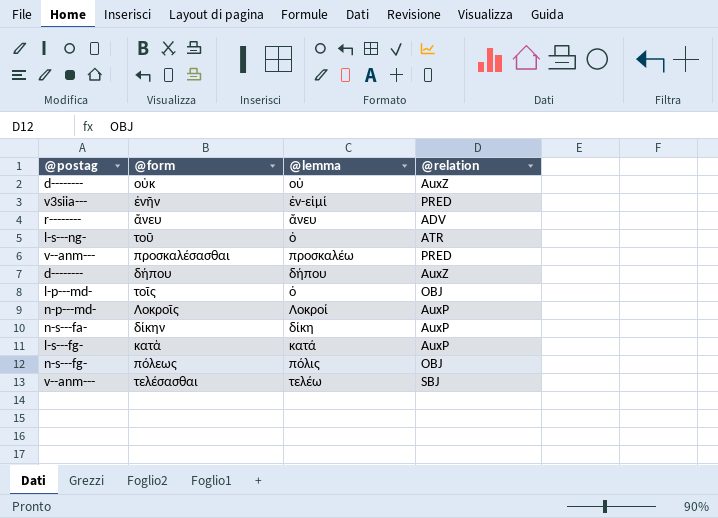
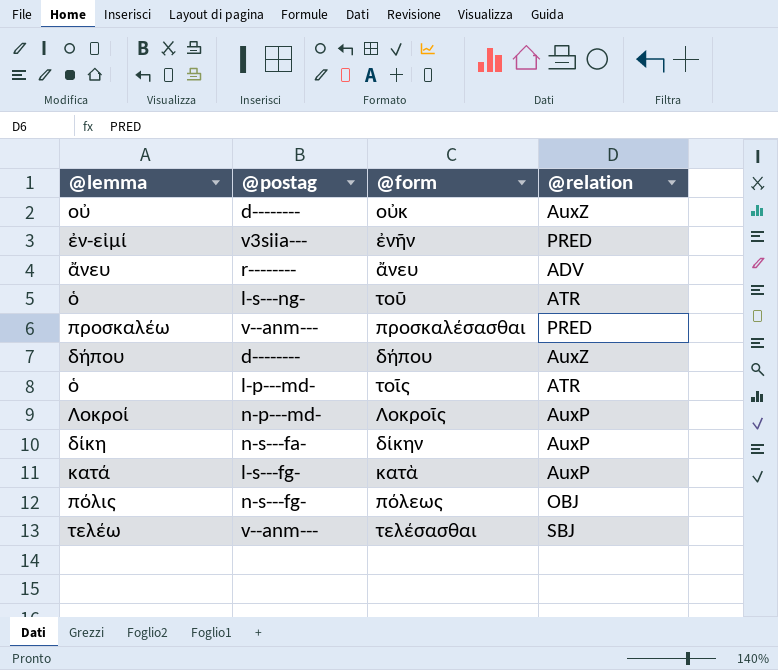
column @lemma | position: 3 -> 1
τοῖς | @relation: OBJ -> ATR

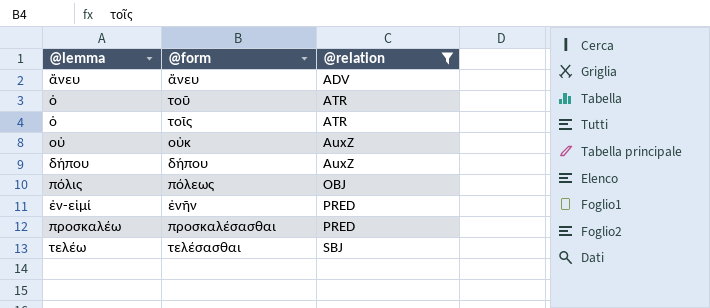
filter: none -> @relation != AuxP
row order: none -> @relation ascending
column @postag | position: 2 -> none

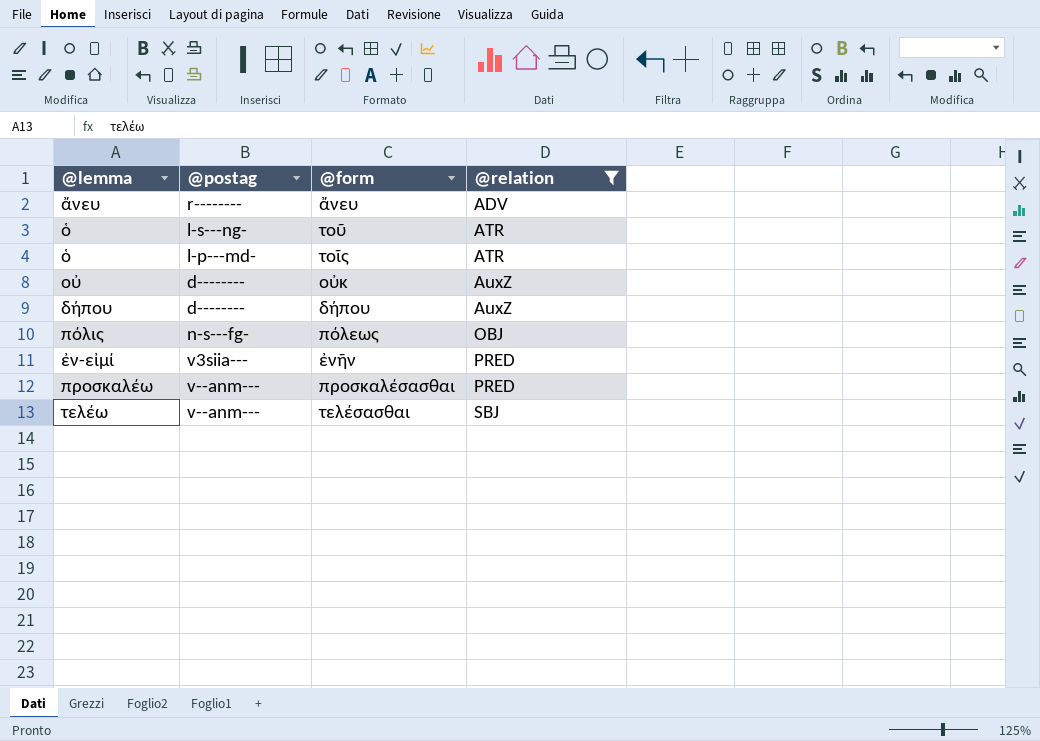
column @postag | position: none -> 2

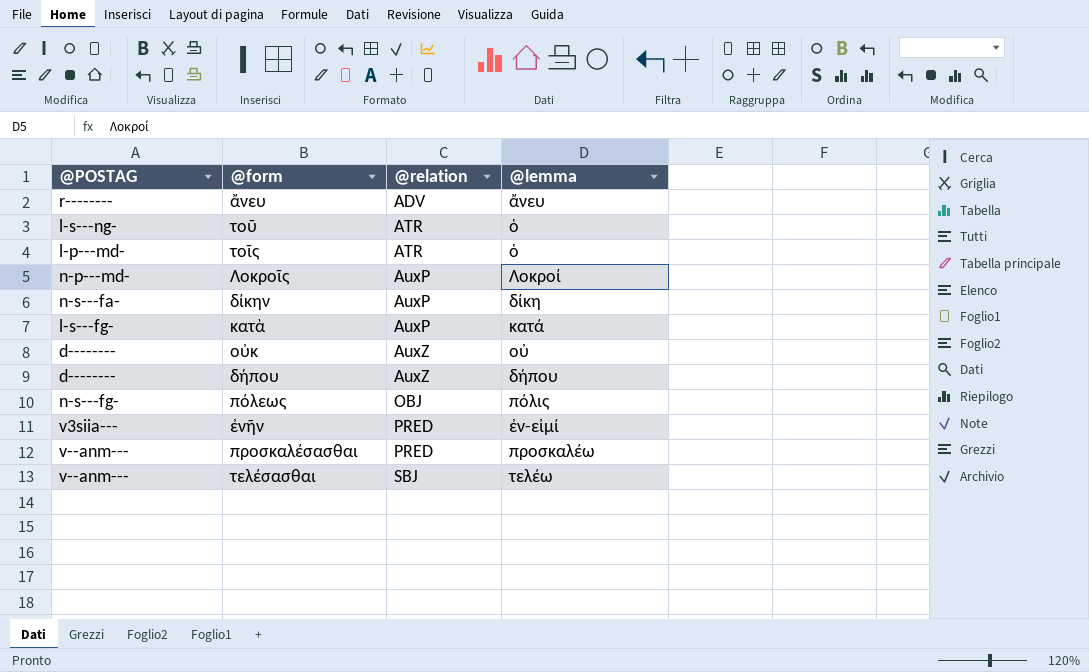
filter: @relation != AuxP -> none
column name: @postag -> @POSTAG
column @lemma | position: 1 -> 4

